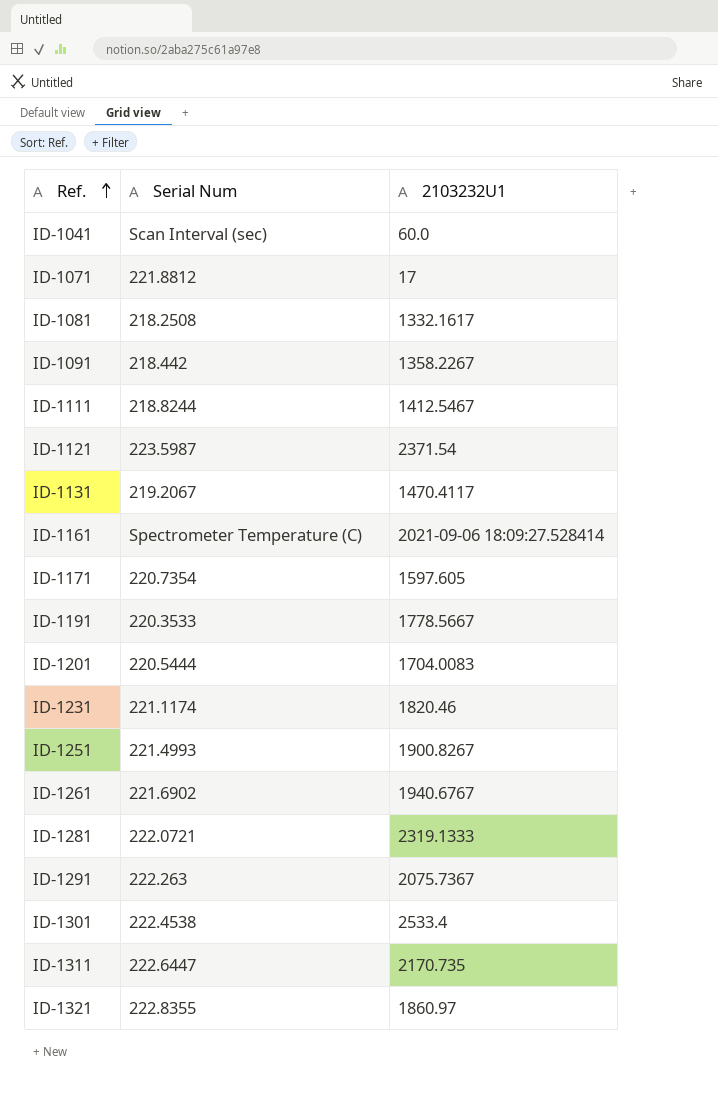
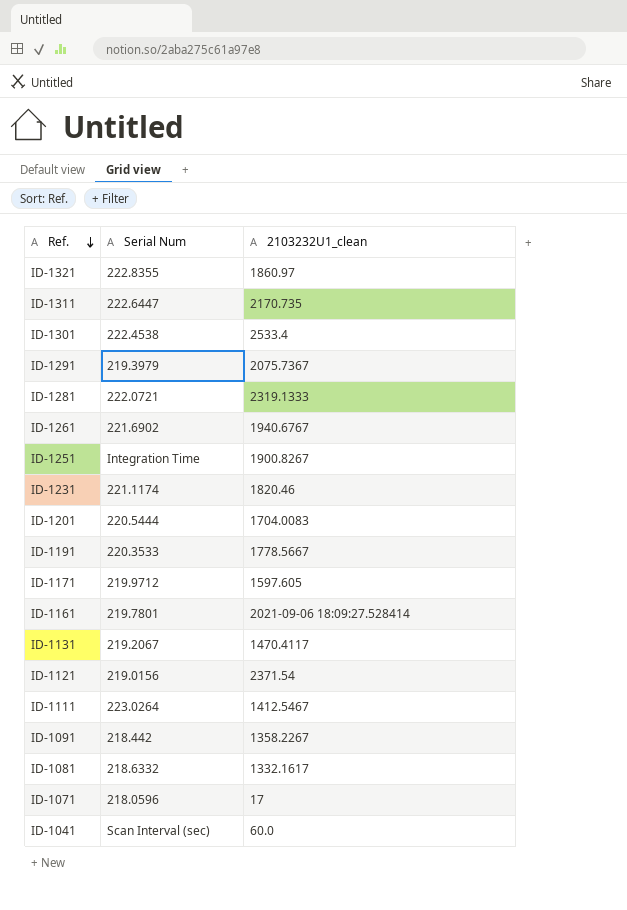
row order: Ref. ascending -> Ref. descending
column name: 2103232U1 -> 2103232U1_clean
ID-1291 | Serial Num: 222.263 -> 219.3979
ID-1251 | Serial Num: 221.4993 -> Integration Time
ID-1171 | Serial Num: 220.7354 -> 219.9712
ID-1161 | Serial Num: Spectrometer Temperature (C) -> 219.7801
ID-1121 | Serial Num: 223.5987 -> 219.0156
ID-1111 | Serial Num: 218.8244 -> 223.0264
ID-1081 | Serial Num: 218.2508 -> 218.6332
ID-1071 | Serial Num: 221.8812 -> 218.0596

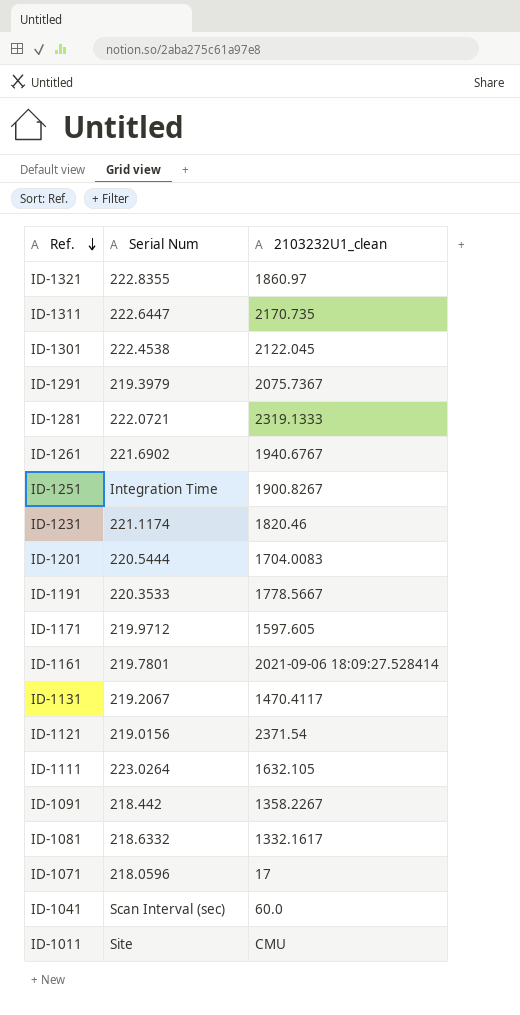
ID-1301 | 2103232U1_clean: 2533.4 -> 2122.045
ID-1111 | 2103232U1_clean: 1412.5467 -> 1632.105
row ID-1011: none -> Site | CMU

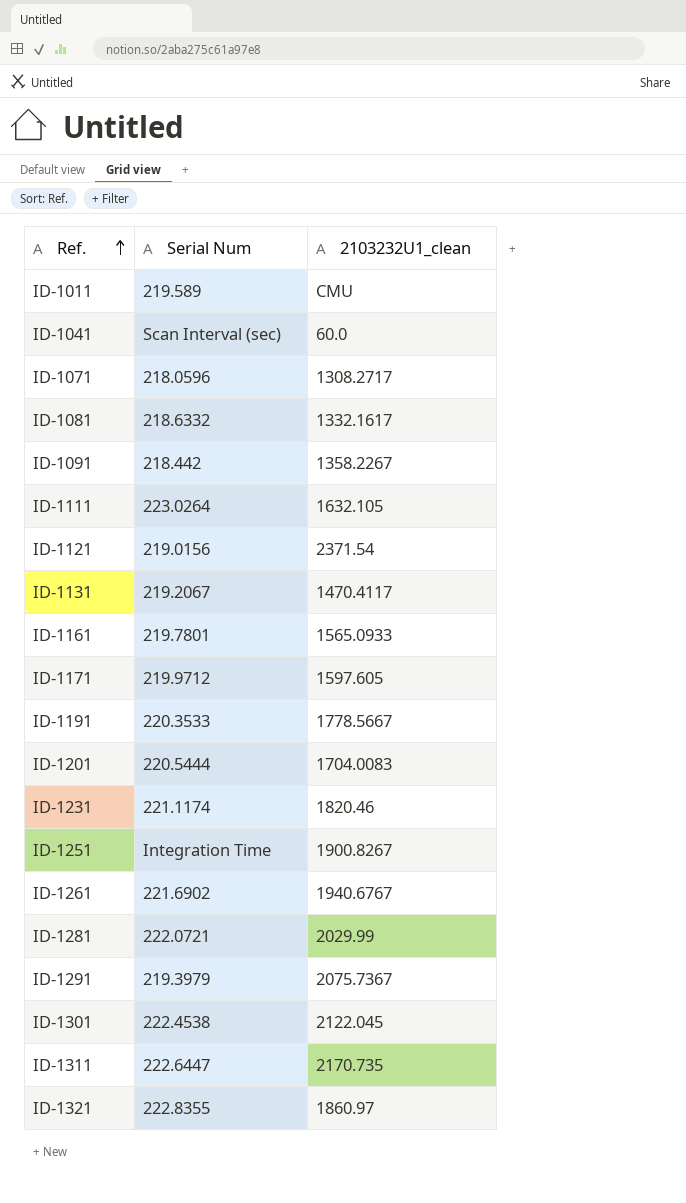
row order: Ref. descending -> Ref. ascending
ID-1011 | Serial Num: Site -> 219.589
ID-1071 | 2103232U1_clean: 17 -> 1308.2717
ID-1161 | 2103232U1_clean: 2021-09-06 18:09:27.528414 -> 1565.0933
ID-1281 | 2103232U1_clean: 2319.1333 -> 2029.99

